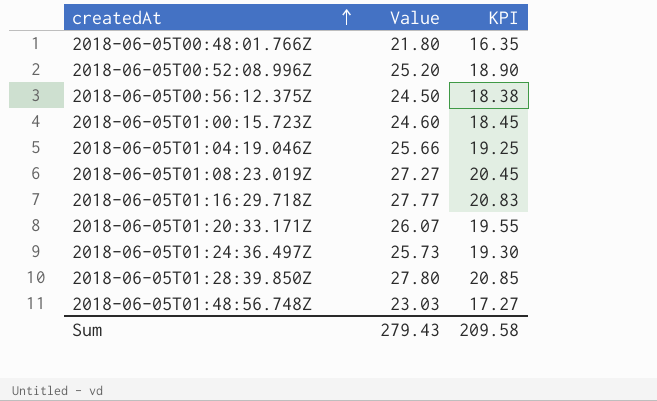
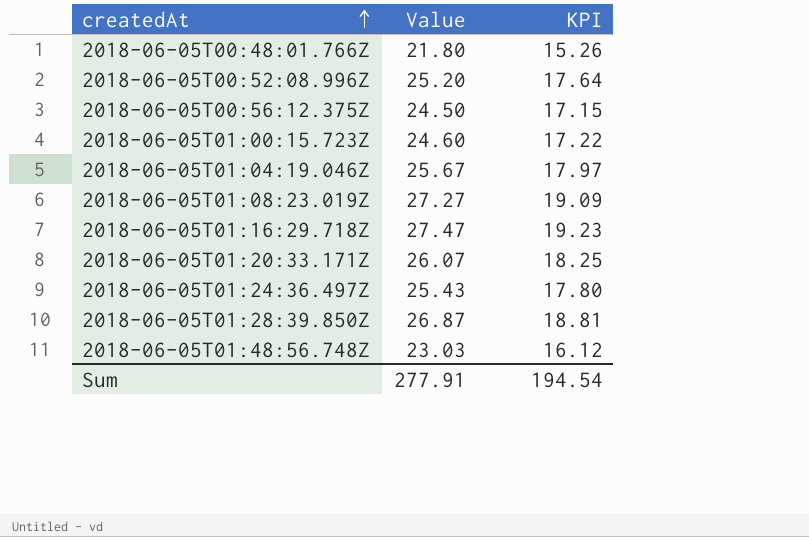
column KPI | formula: [Value] * 0.75 -> [Value] * 0.7
2018-06-05T01:04:19.046Z | Value: 25.66 -> 25.67
2018-06-05T01:16:29.718Z | Value: 27.77 -> 27.47
2018-06-05T01:24:36.497Z | Value: 25.73 -> 25.43
2018-06-05T01:28:39.850Z | Value: 27.80 -> 26.87
Sum | Value: 279.43 -> 277.91
Sum | KPI: 209.58 -> 194.54

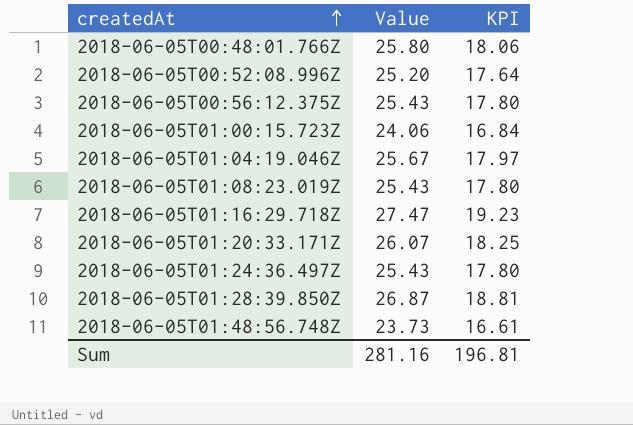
2018-06-05T00:48:01.766Z | Value: 21.80 -> 25.80
2018-06-05T00:48:01.766Z | KPI: 15.26 -> 18.06
2018-06-05T00:56:12.375Z | Value: 24.50 -> 25.43
2018-06-05T00:56:12.375Z | KPI: 17.15 -> 17.80
2018-06-05T01:00:15.723Z | Value: 24.60 -> 24.06
2018-06-05T01:00:15.723Z | KPI: 17.22 -> 16.84
2018-06-05T01:08:23.019Z | Value: 27.27 -> 25.43
2018-06-05T01:08:23.019Z | KPI: 19.09 -> 17.80
2018-06-05T01:48:56.748Z | Value: 23.03 -> 23.73
2018-06-05T01:48:56.748Z | KPI: 16.12 -> 16.61
Sum | Value: 277.91 -> 281.16
Sum | KPI: 194.54 -> 196.81

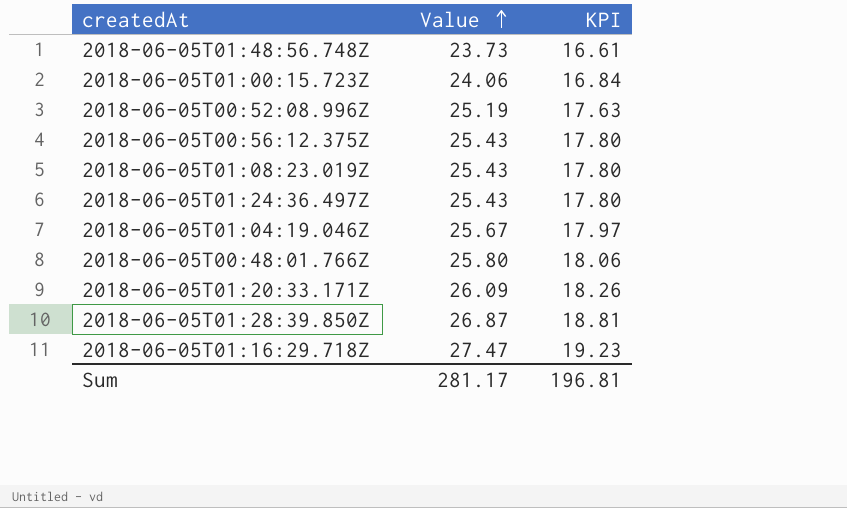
row order: createdAt ascending -> Value ascending
2018-06-05T00:52:08.996Z | Value: 25.20 -> 25.19
2018-06-05T00:52:08.996Z | KPI: 17.64 -> 17.63
2018-06-05T01:20:33.171Z | Value: 26.07 -> 26.09
2018-06-05T01:20:33.171Z | KPI: 18.25 -> 18.26
Sum | Value: 281.16 -> 281.17

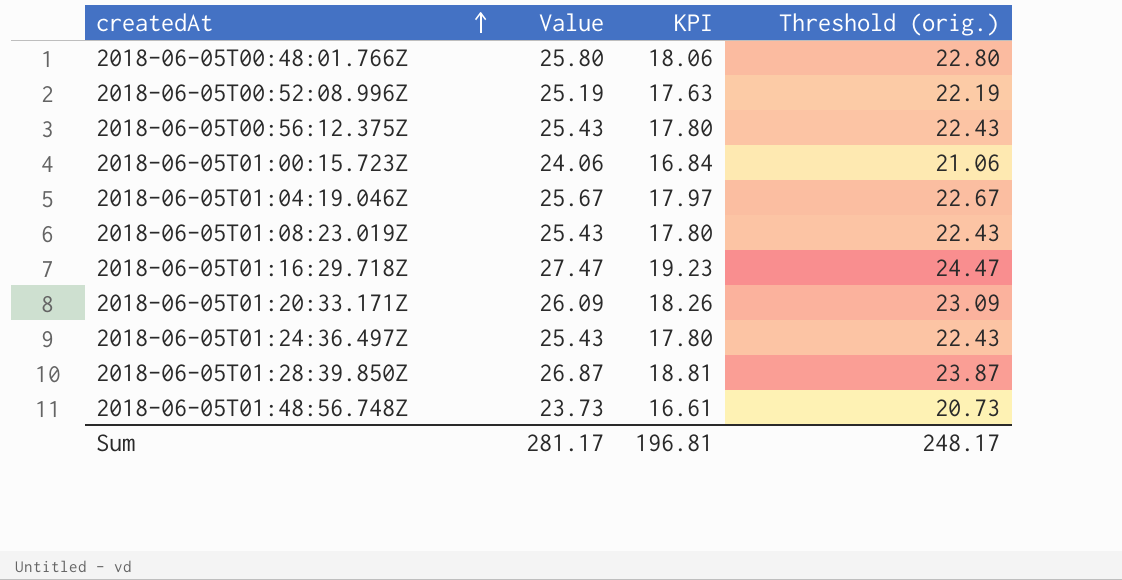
row order: Value ascending -> createdAt ascending
column Threshold (orig.) | formula: none -> [Value] - 3

